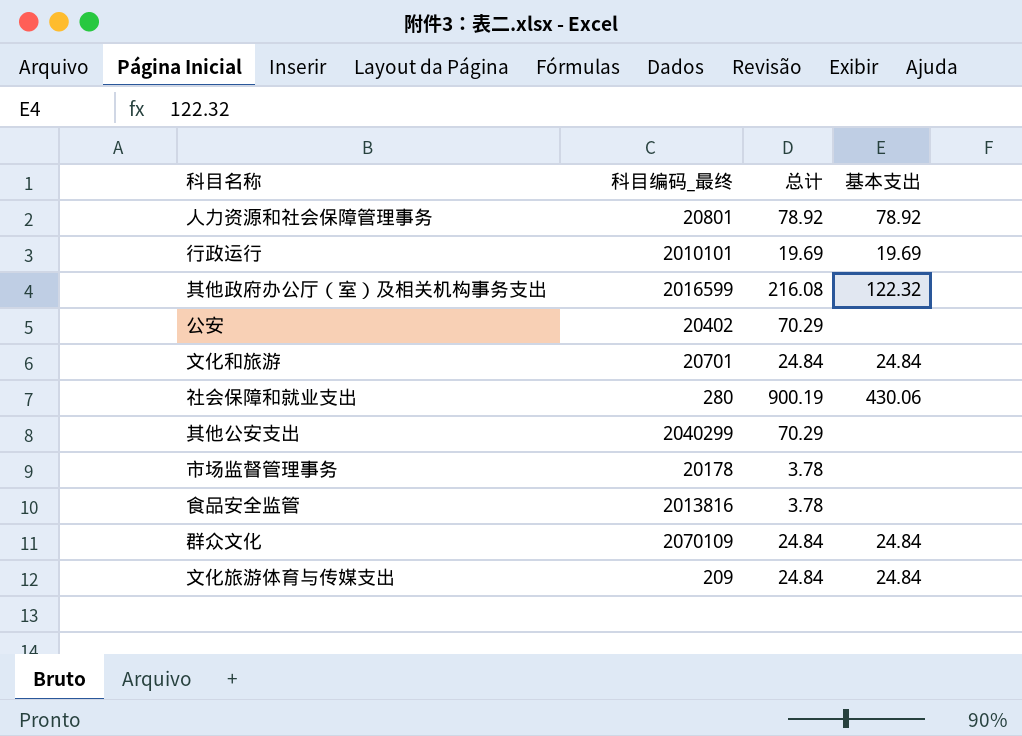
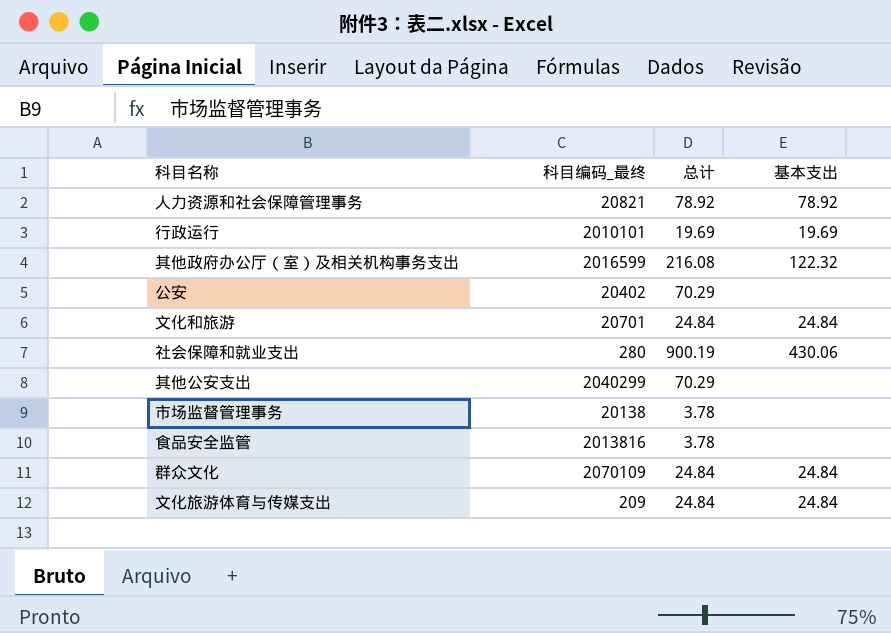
人力资源和社会保障管理事务 | 科目编码_最终: 20801 -> 20821
市场监督管理事务 | 科目编码_最终: 20178 -> 20138

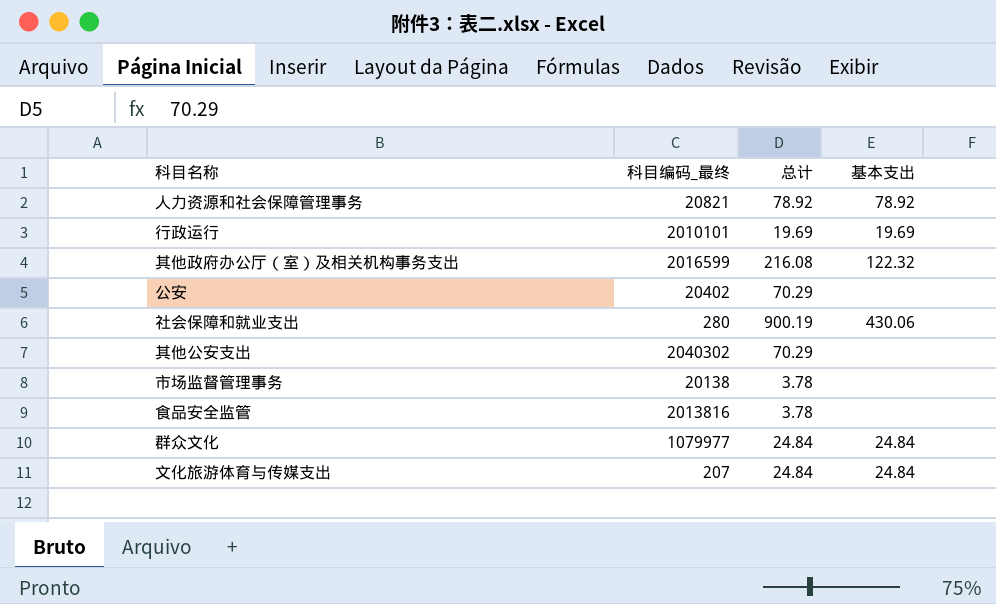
row 文化和旅游: 20701 | 24.84 | 24.84 -> none
其他公安支出 | 科目编码_最终: 2040299 -> 2040302
群众文化 | 科目编码_最终: 2070109 -> 1079977
文化旅游体育与传媒支出 | 科目编码_最终: 209 -> 207

